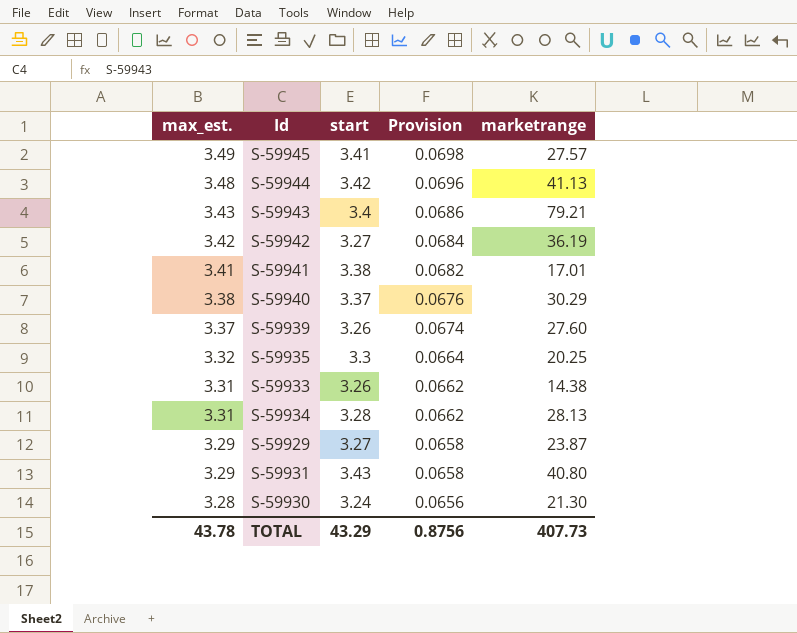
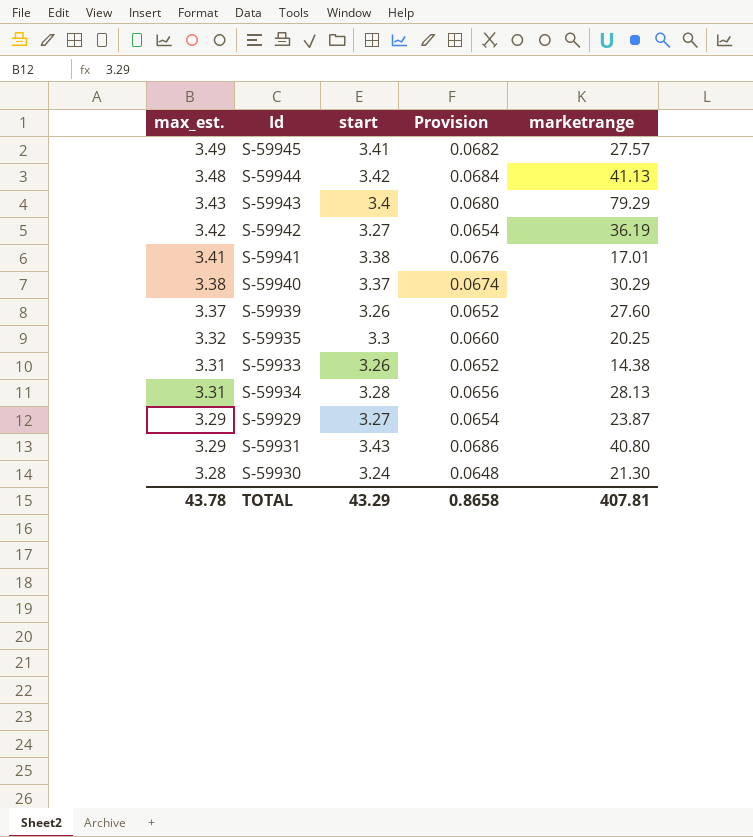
column Provision | formula: [max_est.] * 0.02 -> [start] * 0.02
S-59943 | marketrange: 79.21 -> 79.29
TOTAL | Provision: 0.8756 -> 0.8658
TOTAL | marketrange: 407.73 -> 407.81

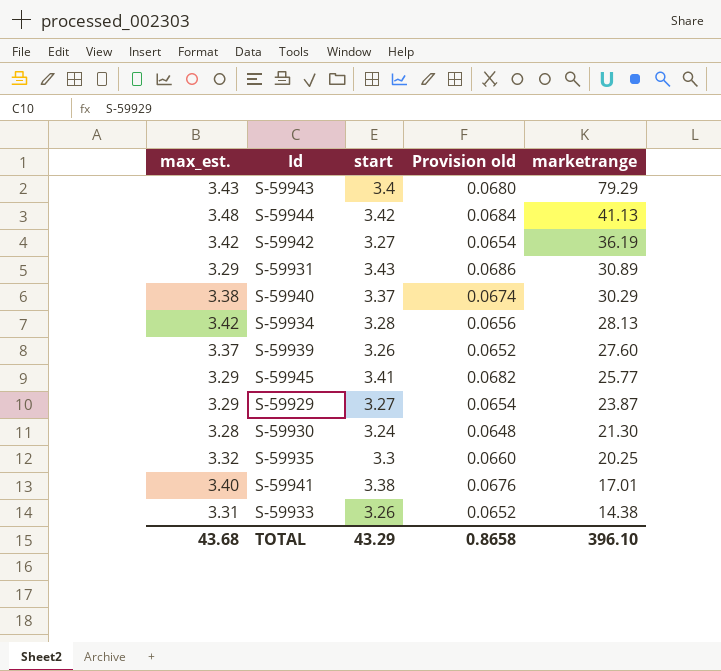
row order: max_est. descending -> marketrange descending
column name: Provision -> Provision old
S-59931 | marketrange: 40.80 -> 30.89
S-59934 | max_est.: 3.31 -> 3.42
S-59945 | max_est.: 3.49 -> 3.29
S-59945 | marketrange: 27.57 -> 25.77
S-59941 | max_est.: 3.41 -> 3.40
TOTAL | max_est.: 43.78 -> 43.68
TOTAL | marketrange: 407.81 -> 396.10

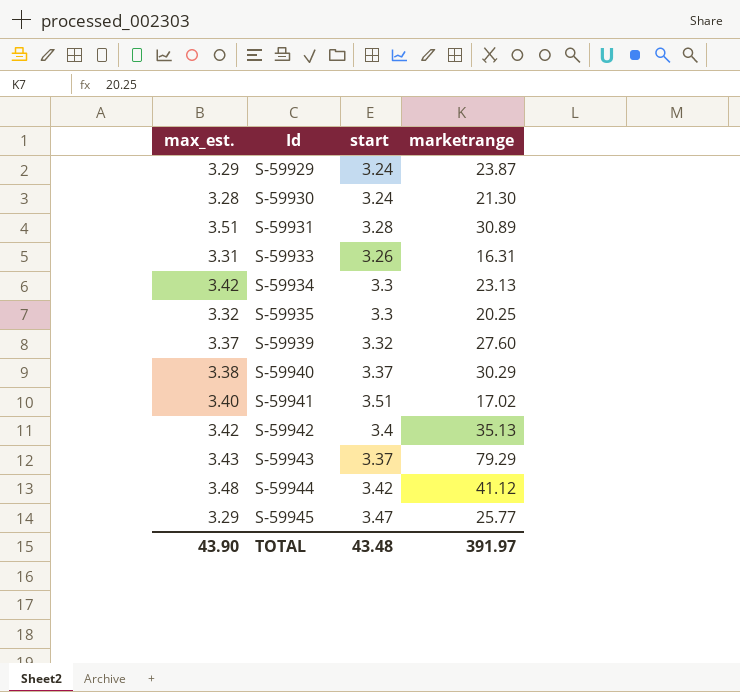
row order: marketrange descending -> Id ascending
column Provision old | formula: [start] * 0.02 -> none
S-59929 | start: 3.27 -> 3.24
S-59931 | max_est.: 3.29 -> 3.51
S-59931 | start: 3.43 -> 3.28
S-59933 | marketrange: 14.38 -> 16.31
S-59934 | start: 3.28 -> 3.3
S-59934 | marketrange: 28.13 -> 23.13
S-59939 | start: 3.26 -> 3.32
S-59941 | start: 3.38 -> 3.51
S-59941 | marketrange: 17.01 -> 17.02
S-59942 | start: 3.27 -> 3.4
S-59942 | marketrange: 36.19 -> 35.13
S-59943 | start: 3.4 -> 3.37
S-59944 | marketrange: 41.13 -> 41.12
S-59945 | start: 3.41 -> 3.47
TOTAL | max_est.: 43.68 -> 43.90
TOTAL | start: 43.29 -> 43.48
TOTAL | marketrange: 396.10 -> 391.97

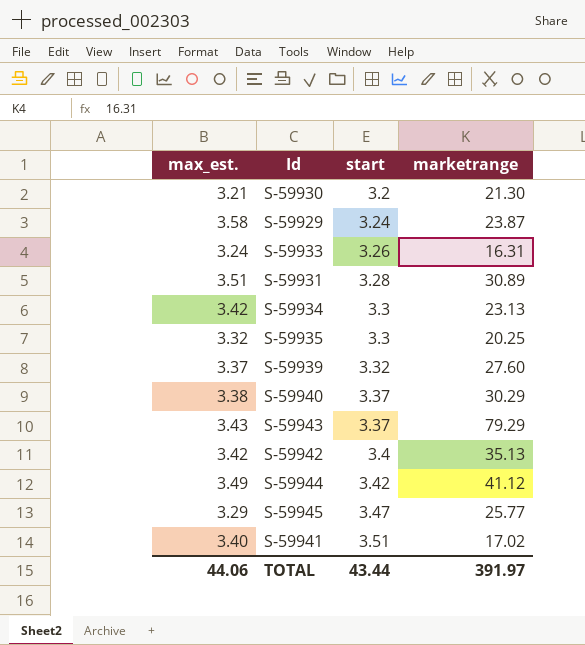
row order: Id ascending -> start ascending
S-59930 | max_est.: 3.28 -> 3.21
S-59930 | start: 3.24 -> 3.2
S-59929 | max_est.: 3.29 -> 3.58
S-59933 | max_est.: 3.31 -> 3.24
S-59944 | max_est.: 3.48 -> 3.49
TOTAL | max_est.: 43.90 -> 44.06
TOTAL | start: 43.48 -> 43.44

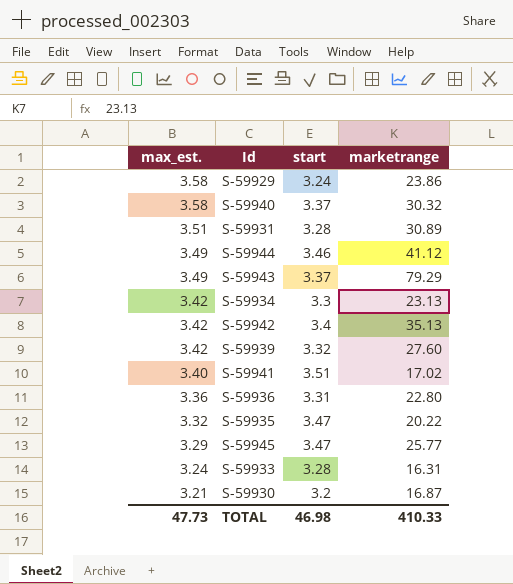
row order: start ascending -> max_est. descending
S-59929 | marketrange: 23.87 -> 23.86
S-59940 | max_est.: 3.38 -> 3.58
S-59940 | marketrange: 30.29 -> 30.32
S-59944 | start: 3.42 -> 3.46
S-59943 | max_est.: 3.43 -> 3.49
S-59939 | max_est.: 3.37 -> 3.42
row S-59936: none -> 3.36 | 3.31 | 22.80
S-59935 | start: 3.3 -> 3.47
S-59935 | marketrange: 20.25 -> 20.22
S-59933 | start: 3.26 -> 3.28
S-59930 | marketrange: 21.30 -> 16.87
TOTAL | max_est.: 44.06 -> 47.73
TOTAL | start: 43.44 -> 46.98
TOTAL | marketrange: 391.97 -> 410.33

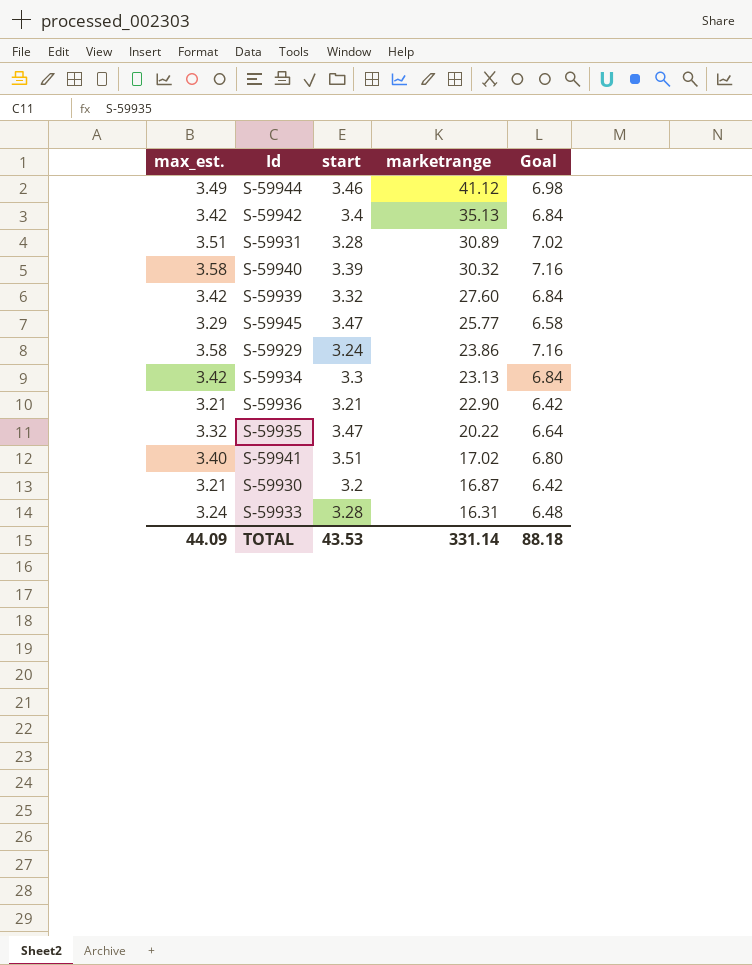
row order: max_est. descending -> marketrange descending
column Goal | formula: none -> [max_est.] * 2
row S-59943: 3.49 | 3.37 | 79.29 -> none
S-59940 | start: 3.37 -> 3.39
S-59936 | max_est.: 3.36 -> 3.21
S-59936 | start: 3.31 -> 3.21
S-59936 | marketrange: 22.80 -> 22.90
TOTAL | max_est.: 47.73 -> 44.09
TOTAL | start: 46.98 -> 43.53
TOTAL | marketrange: 410.33 -> 331.14

